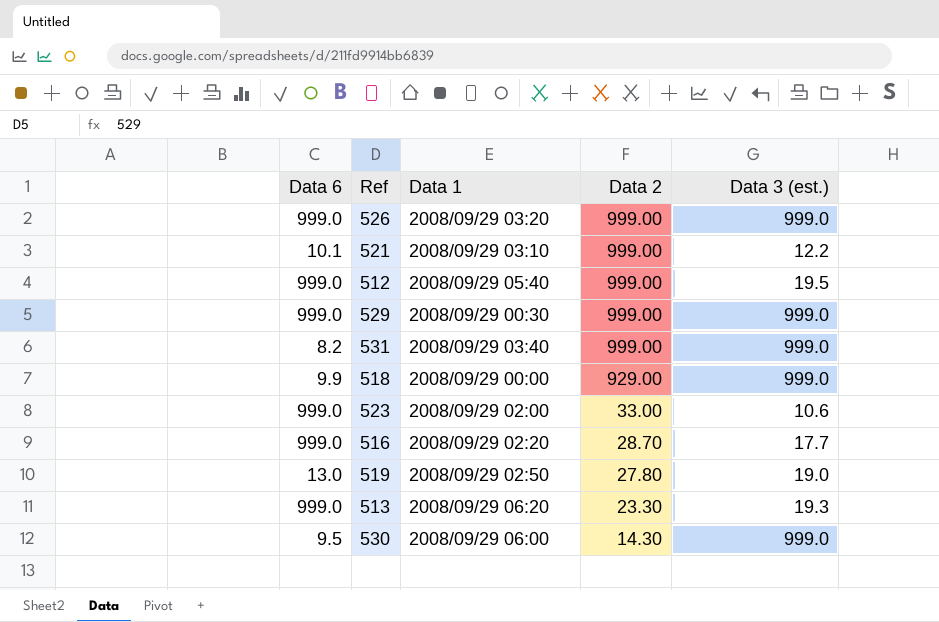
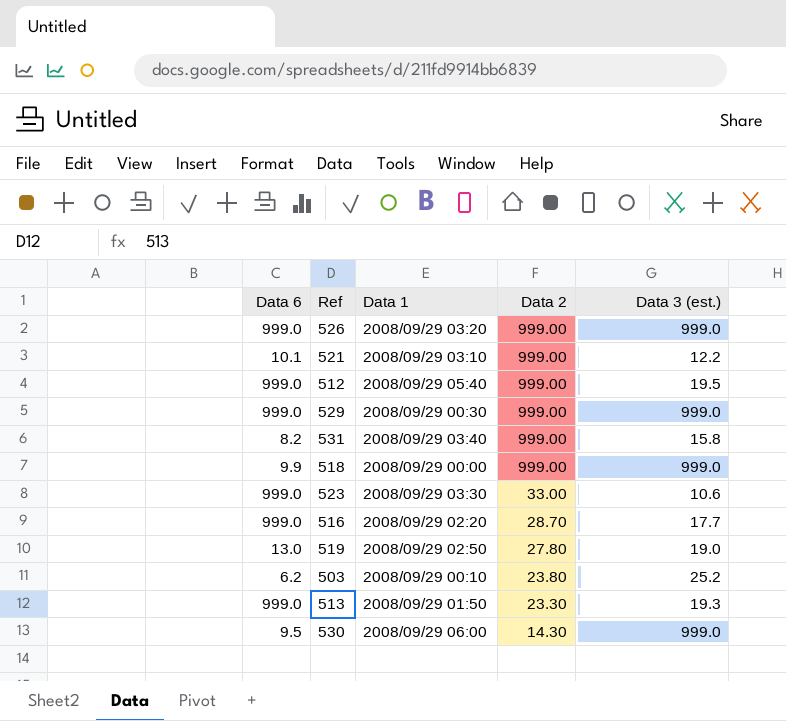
531 | Data 3 (est.): 999.0 -> 15.8
518 | Data 2: 929.00 -> 999.00
523 | Data 1: 2008/09/29 02:00 -> 2008/09/29 03:30
row 503: none -> 6.2 | 2008/09/29 00:10 | 23.80 | 25.2
513 | Data 1: 2008/09/29 06:20 -> 2008/09/29 01:50

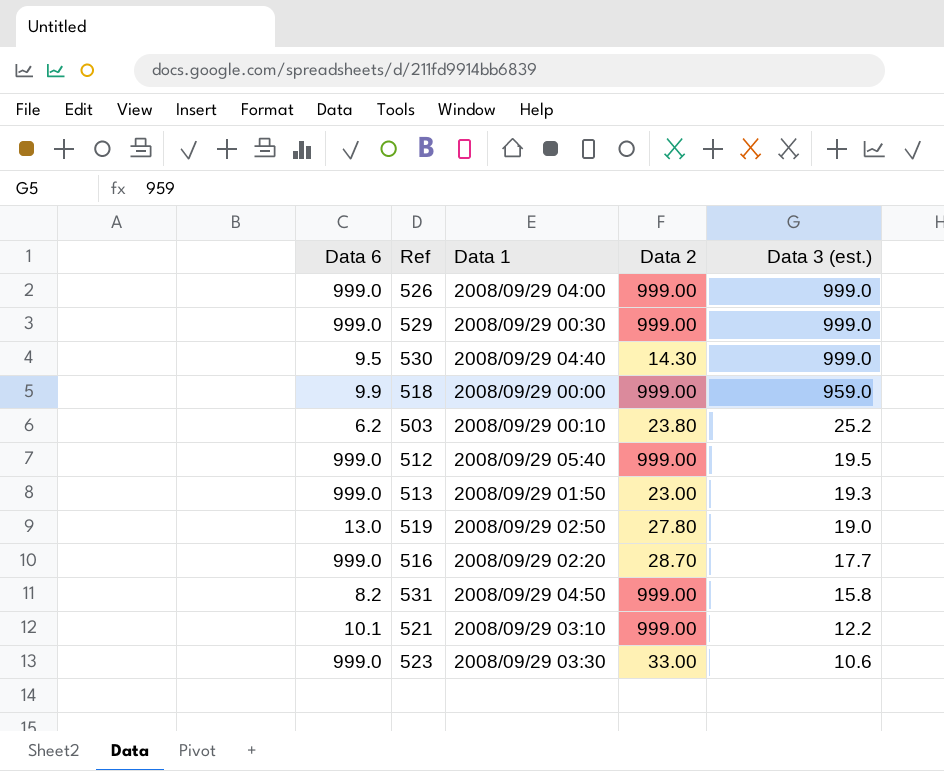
row order: Data 2 descending -> Data 3 (est.) descending
526 | Data 1: 2008/09/29 03:20 -> 2008/09/29 04:00
530 | Data 1: 2008/09/29 06:00 -> 2008/09/29 04:40
518 | Data 3 (est.): 999.0 -> 959.0
513 | Data 2: 23.30 -> 23.00
531 | Data 1: 2008/09/29 03:40 -> 2008/09/29 04:50

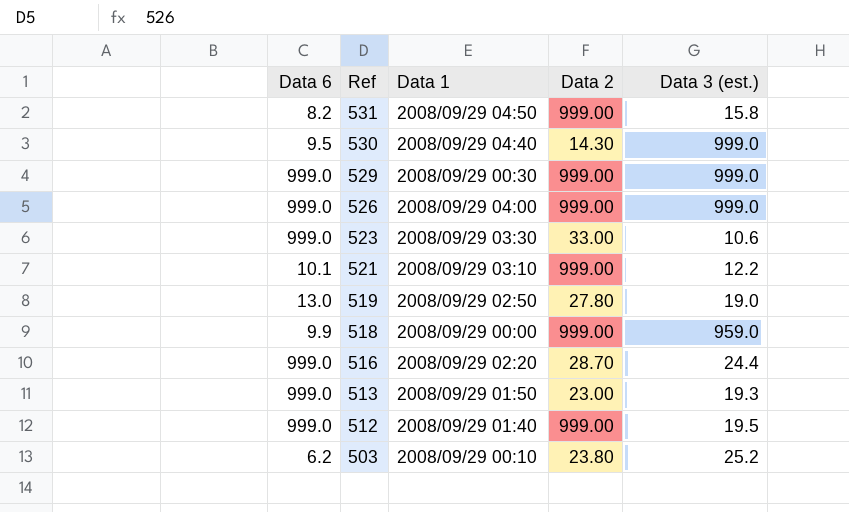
row order: Data 3 (est.) descending -> Ref descending
516 | Data 3 (est.): 17.7 -> 24.4
512 | Data 1: 2008/09/29 05:40 -> 2008/09/29 01:40

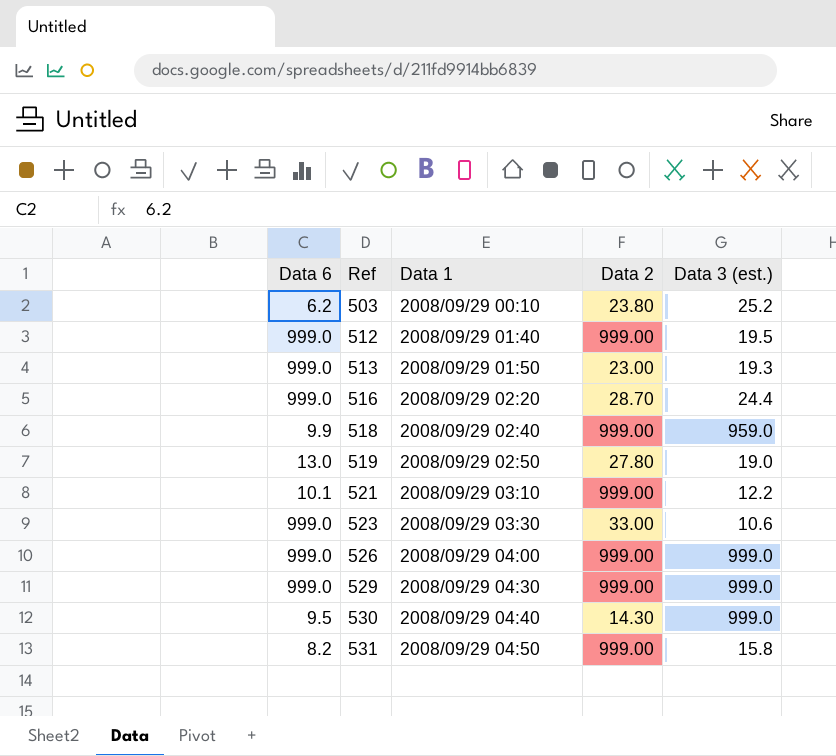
row order: Ref descending -> Ref ascending
518 | Data 1: 2008/09/29 00:00 -> 2008/09/29 02:40
529 | Data 1: 2008/09/29 00:30 -> 2008/09/29 04:30

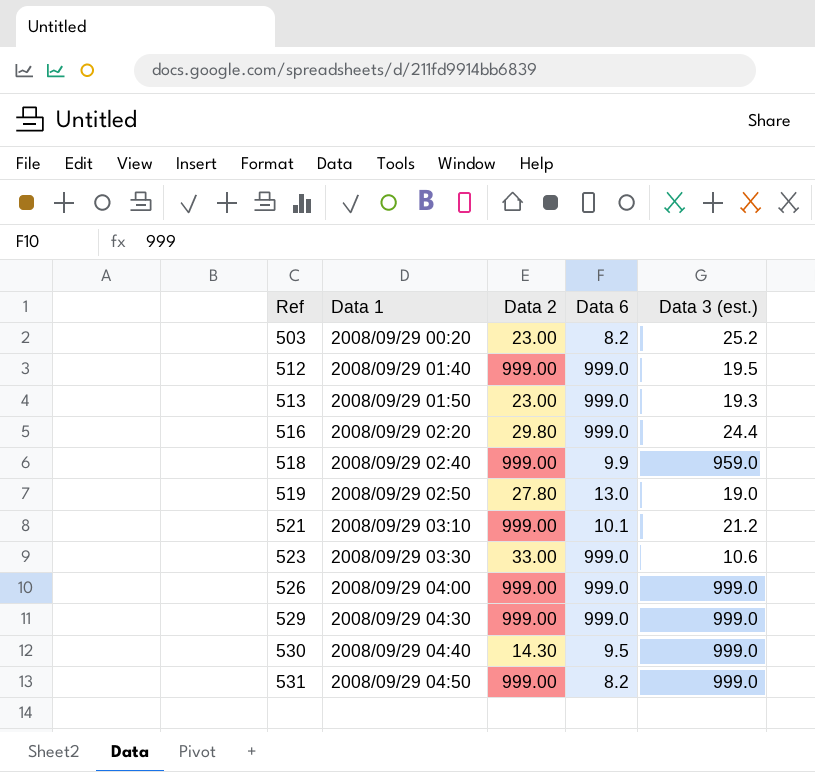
column Data 6 | position: 1 -> 4
503 | Data 1: 2008/09/29 00:10 -> 2008/09/29 00:20
503 | Data 2: 23.80 -> 23.00
503 | Data 6: 6.2 -> 8.2
516 | Data 2: 28.70 -> 29.80
521 | Data 3 (est.): 12.2 -> 21.2
531 | Data 3 (est.): 15.8 -> 999.0

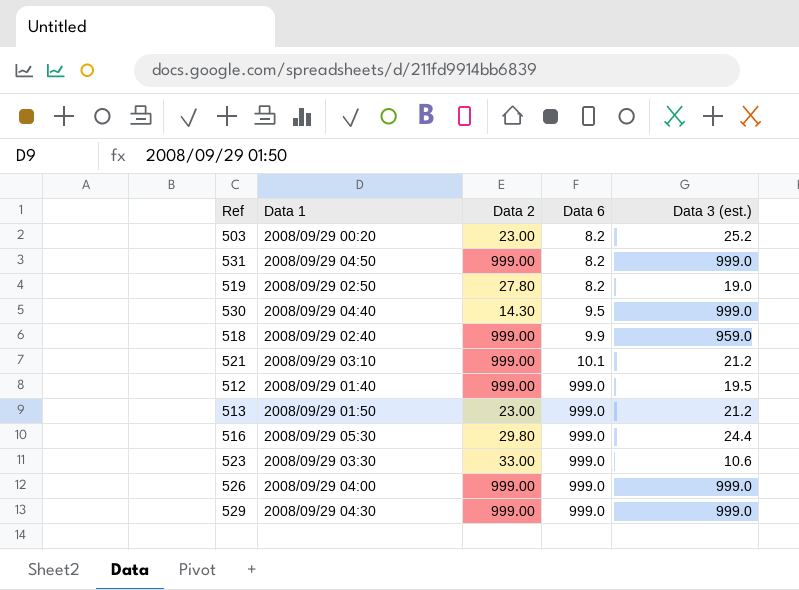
row order: Ref ascending -> Data 6 ascending
519 | Data 6: 13.0 -> 8.2
513 | Data 3 (est.): 19.3 -> 21.2
516 | Data 1: 2008/09/29 02:20 -> 2008/09/29 05:30

